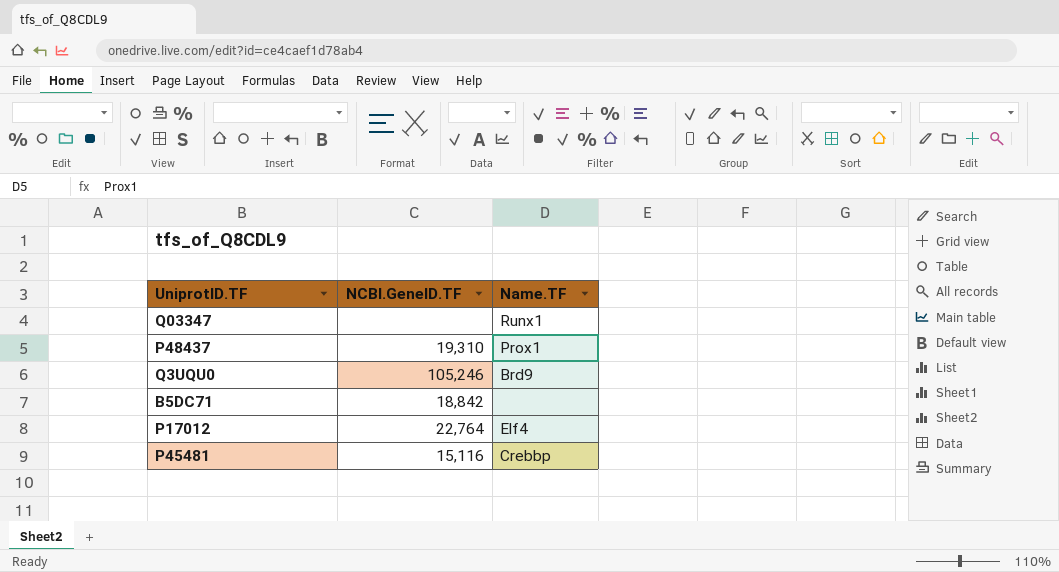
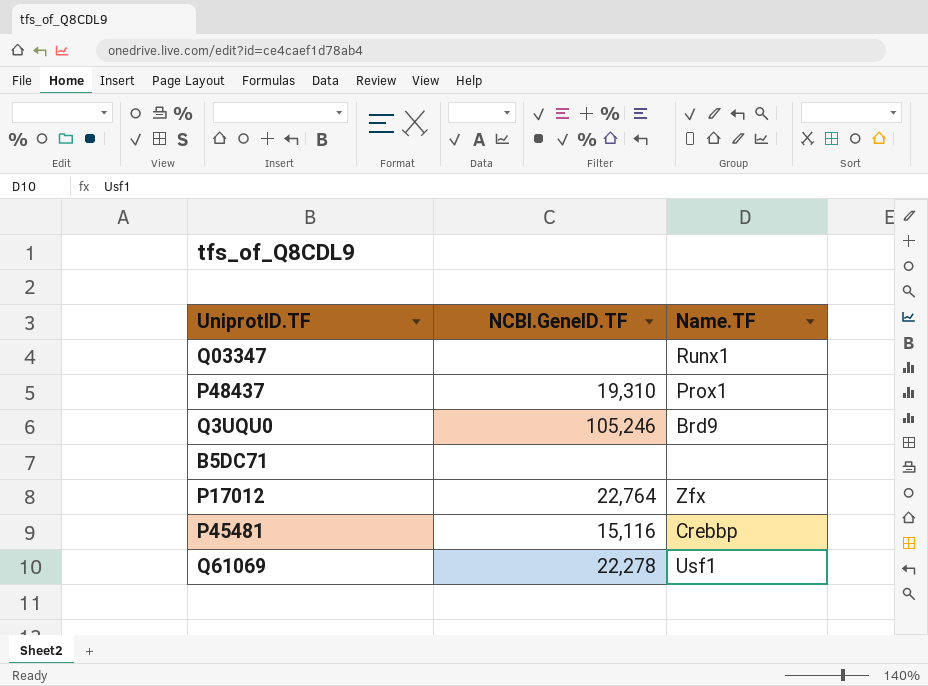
B5DC71 | NCBI.GeneID.TF: 18,842 -> none
P17012 | Name.TF: Elf4 -> Zfx
row Q61069: none -> 22,278 | Usf1

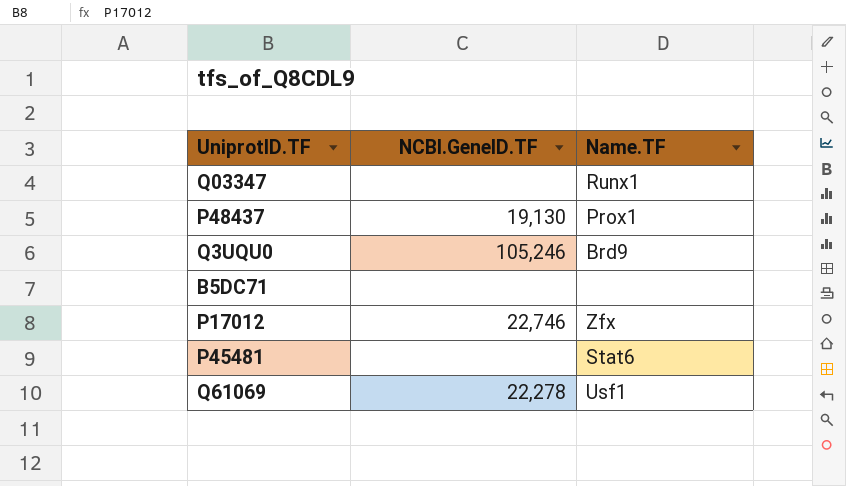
P48437 | NCBI.GeneID.TF: 19,310 -> 19,130
P17012 | NCBI.GeneID.TF: 22,764 -> 22,746
P45481 | NCBI.GeneID.TF: 15,116 -> none
P45481 | Name.TF: Crebbp -> Stat6

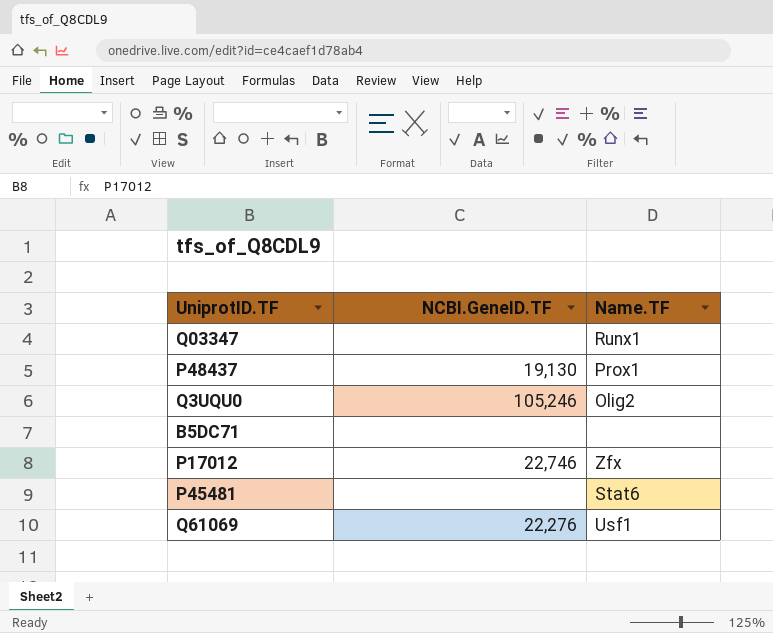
Q3UQU0 | Name.TF: Brd9 -> Olig2
Q61069 | NCBI.GeneID.TF: 22,278 -> 22,276

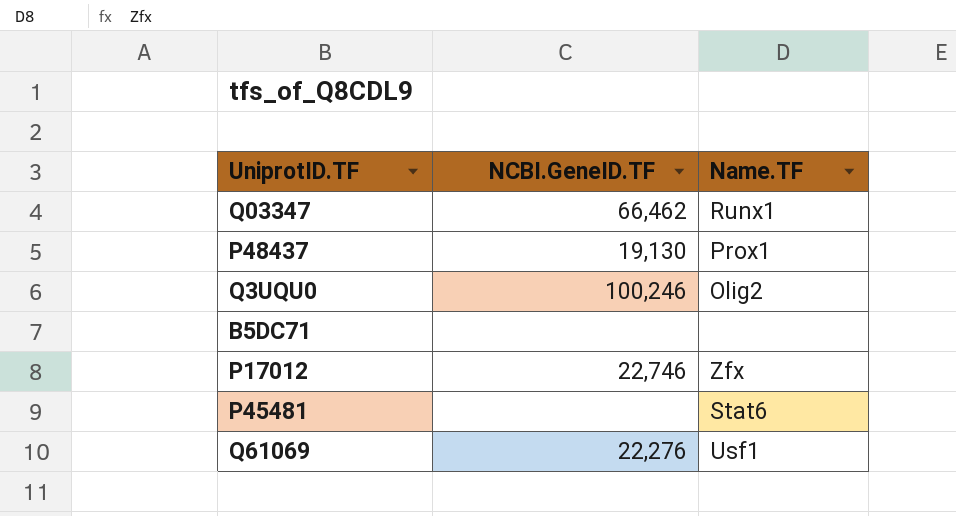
Q03347 | NCBI.GeneID.TF: none -> 66,462
Q3UQU0 | NCBI.GeneID.TF: 105,246 -> 100,246

